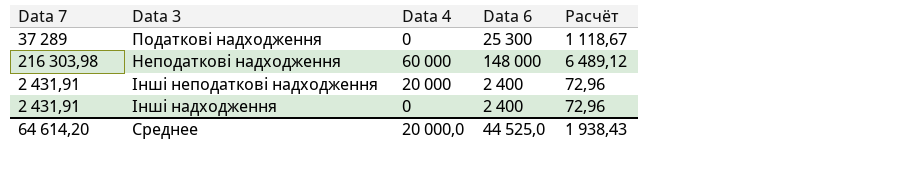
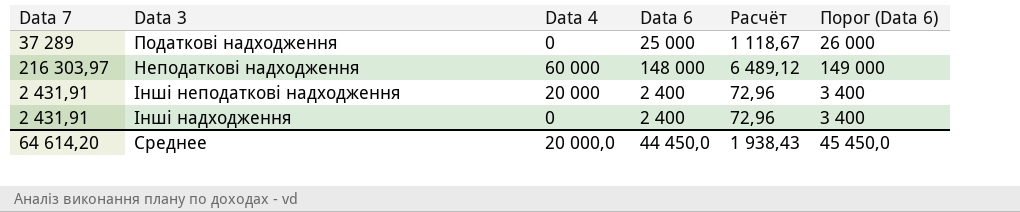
column Порог (Data 6) | formula: none -> [Data 6] + 1000
Податкові надходження | Data 6: 25 300 -> 25 000
Неподаткові надходження | Data 7: 216 303,98 -> 216 303,97
Среднее | Data 6: 44 525,0 -> 44 450,0

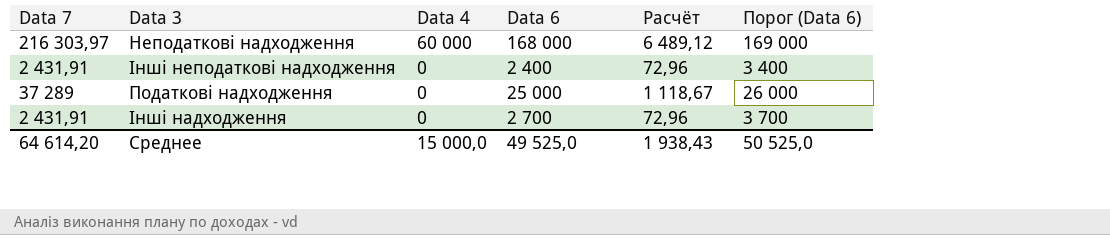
row order: none -> Data 4 descending
Неподаткові надходження | Data 6: 148 000 -> 168 000
Неподаткові надходження | Порог (Data 6): 149 000 -> 169 000
Інші неподаткові надходження | Data 4: 20 000 -> 0
Інші надходження | Data 6: 2 400 -> 2 700
Інші надходження | Порог (Data 6): 3 400 -> 3 700
Среднее | Data 4: 20 000,0 -> 15 000,0
Среднее | Data 6: 44 450,0 -> 49 525,0
Среднее | Порог (Data 6): 45 450,0 -> 50 525,0

